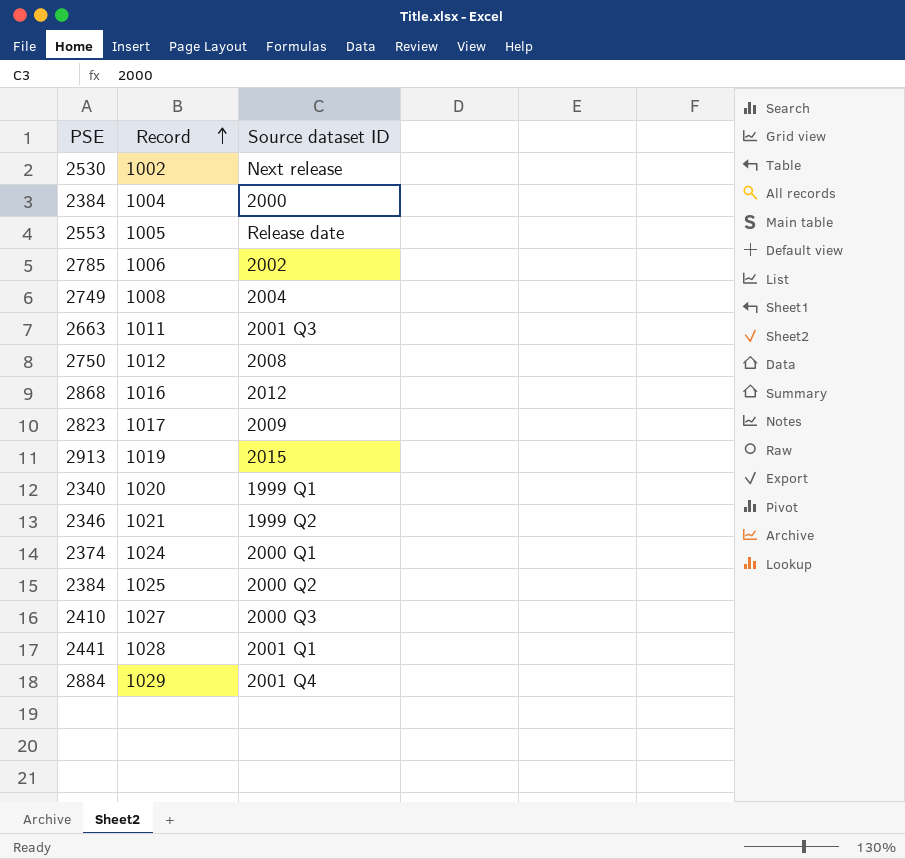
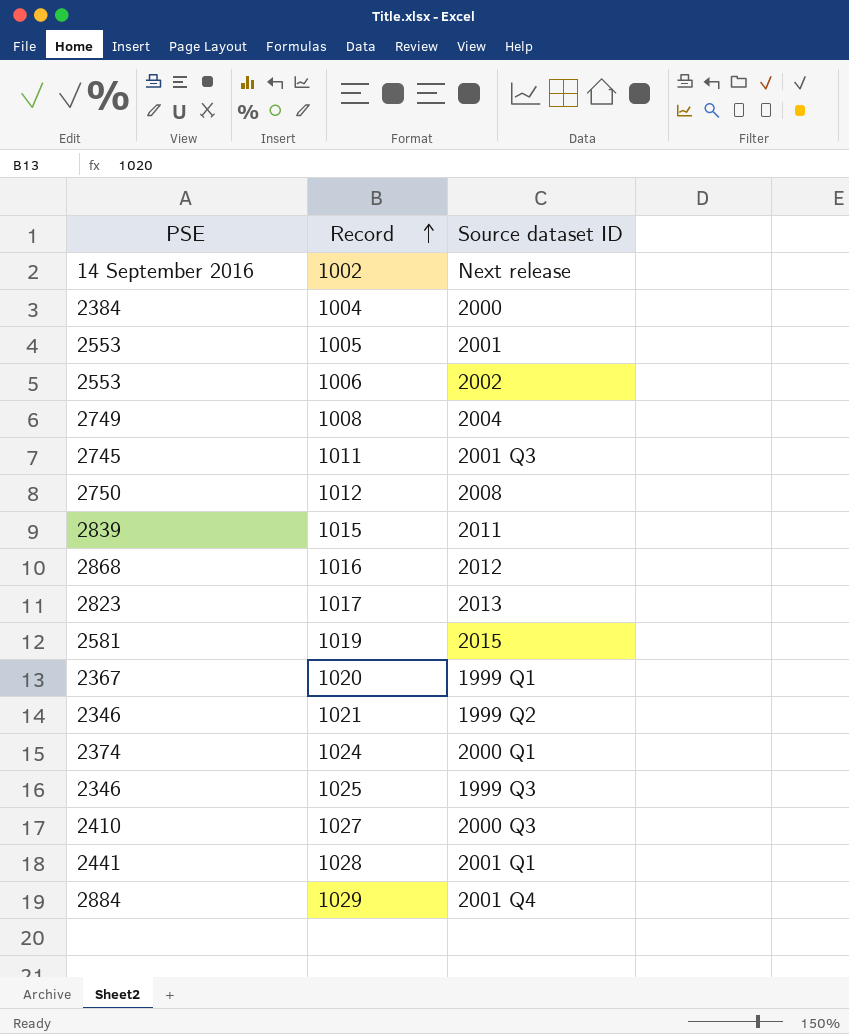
1002 | PSE: 2530 -> 14 September 2016
1005 | Source dataset ID: Release date -> 2001
1006 | PSE: 2785 -> 2553
1011 | PSE: 2663 -> 2745
row 1015: none -> 2839 | 2011
1017 | Source dataset ID: 2009 -> 2013
1019 | PSE: 2913 -> 2581
1020 | PSE: 2340 -> 2367
1025 | PSE: 2384 -> 2346
1025 | Source dataset ID: 2000 Q2 -> 1999 Q3

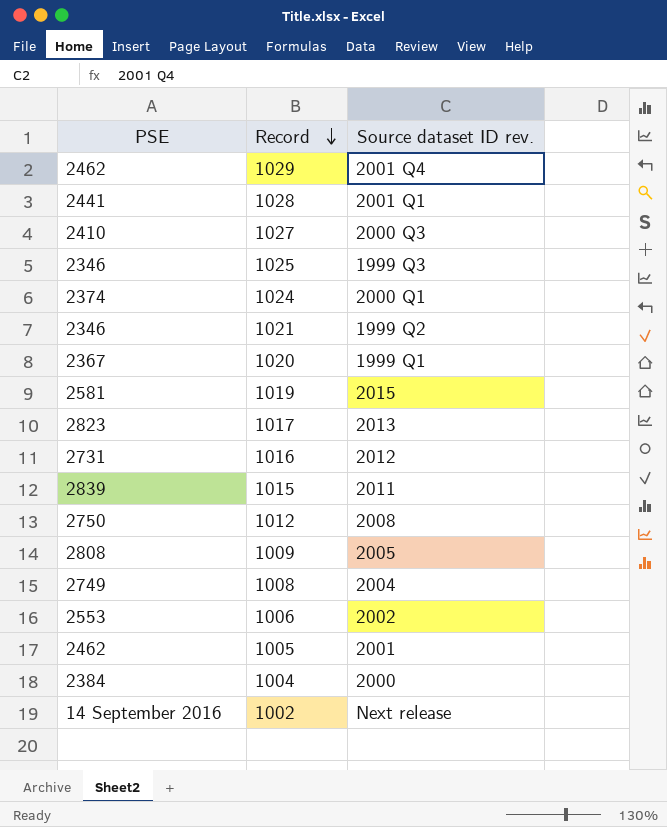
row order: Record ascending -> Record descending
column name: Source dataset ID -> Source dataset ID rev.
row 1011: 2745 | 2001 Q3 -> none
1029 | PSE: 2884 -> 2462
1016 | PSE: 2868 -> 2731
row 1009: none -> 2808 | 2005
1005 | PSE: 2553 -> 2462

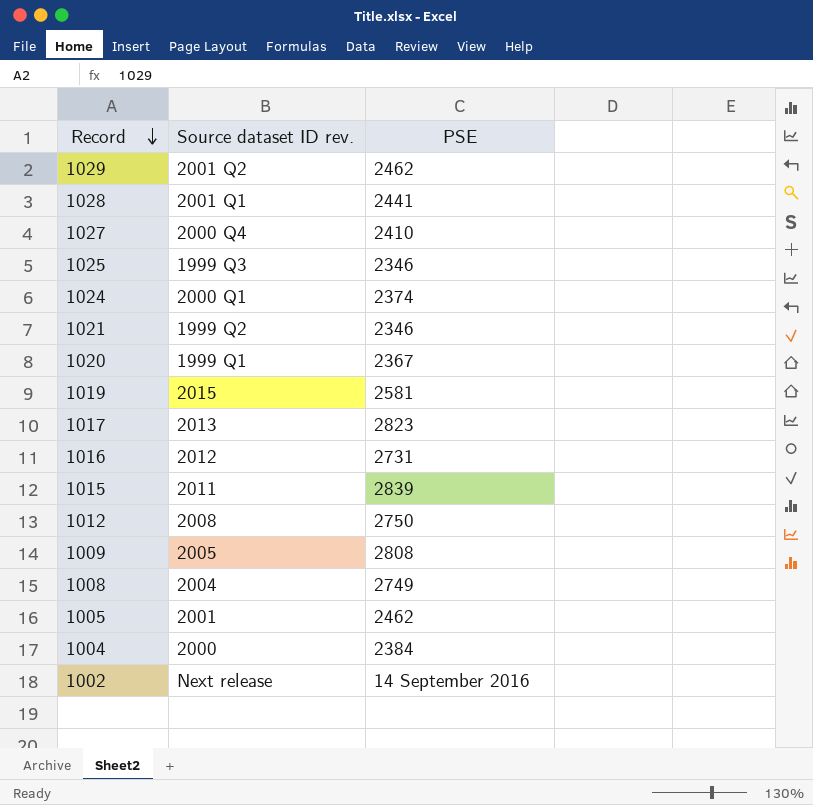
column PSE | position: 1 -> 3
row 1006: 2553 | 2002 -> none
1029 | Source dataset ID rev.: 2001 Q4 -> 2001 Q2
1027 | Source dataset ID rev.: 2000 Q3 -> 2000 Q4

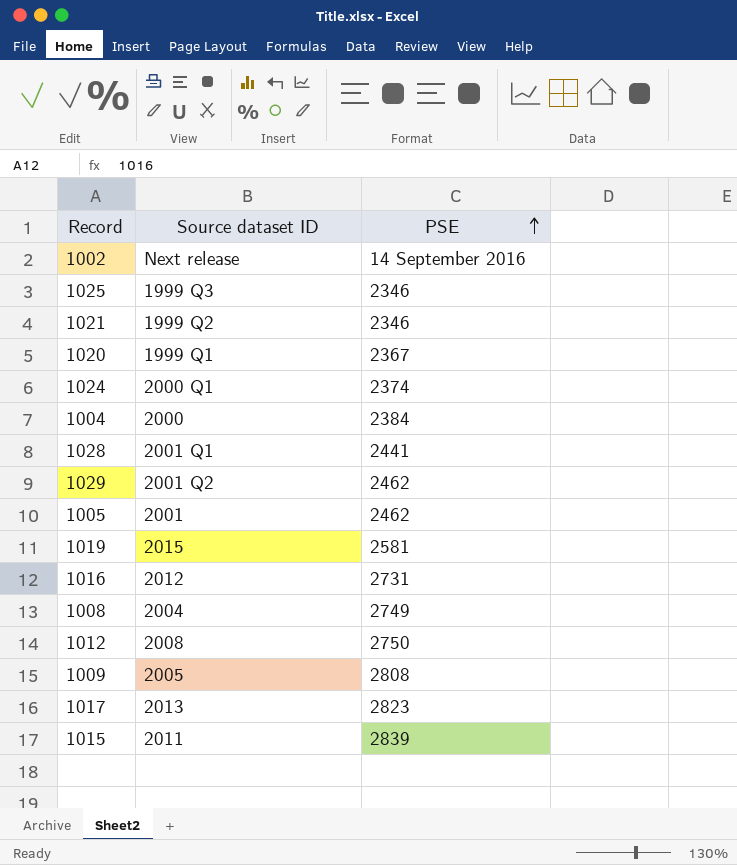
row order: Record descending -> PSE ascending
column name: Source dataset ID rev. -> Source dataset ID
row 1027: 2000 Q4 | 2410 -> none

